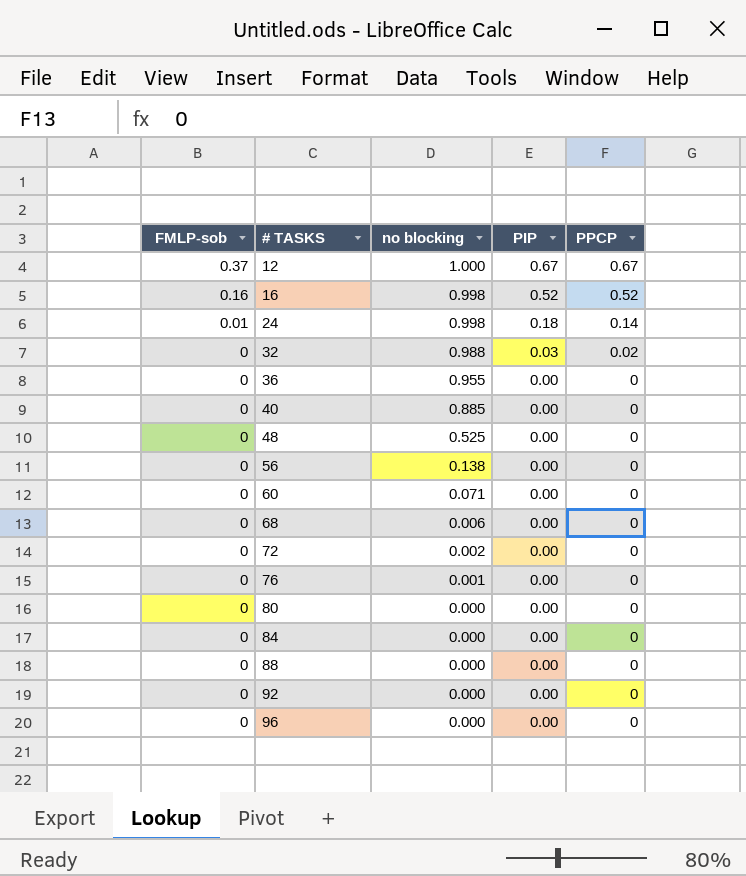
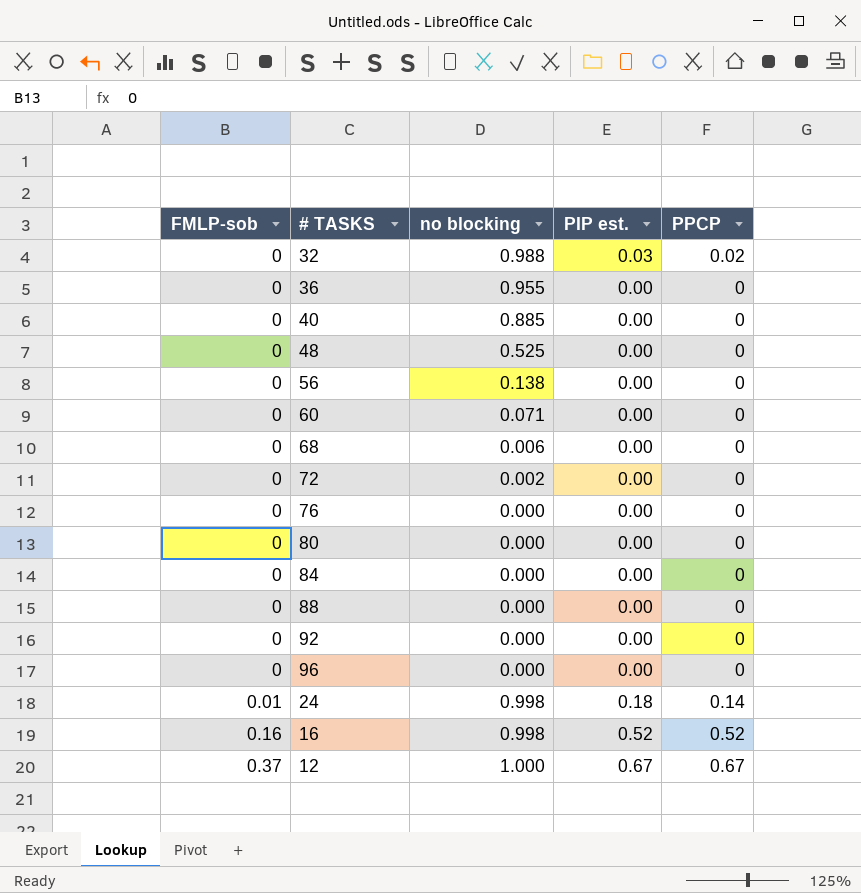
row order: FMLP-sob descending -> FMLP-sob ascending
column name: PIP -> PIP est.
76 | no blocking: 0.001 -> 0.000

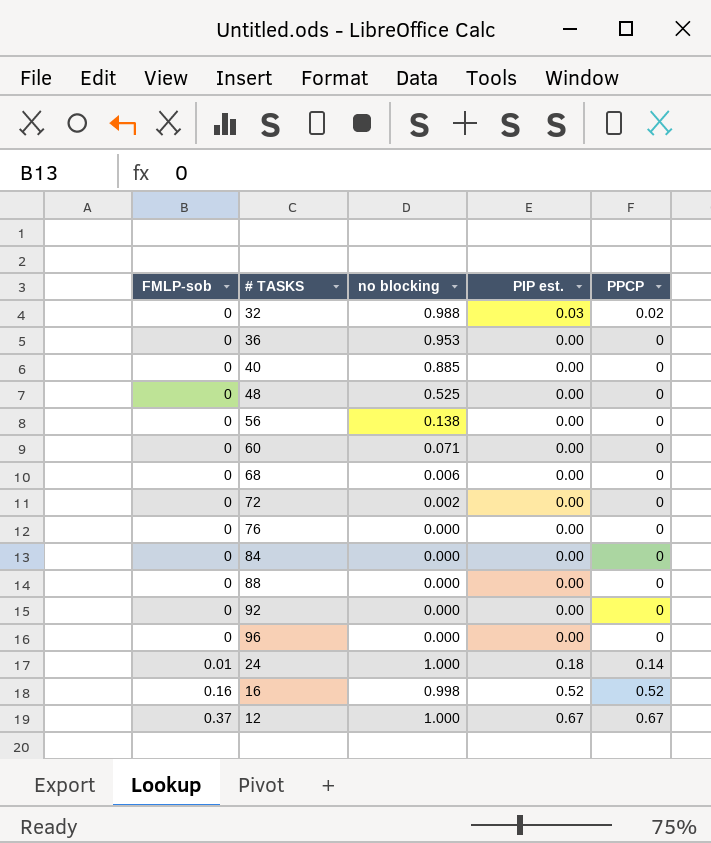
row 80: 0 | 0.000 | 0.00 | 0 -> none
36 | no blocking: 0.955 -> 0.953
24 | no blocking: 0.998 -> 1.000

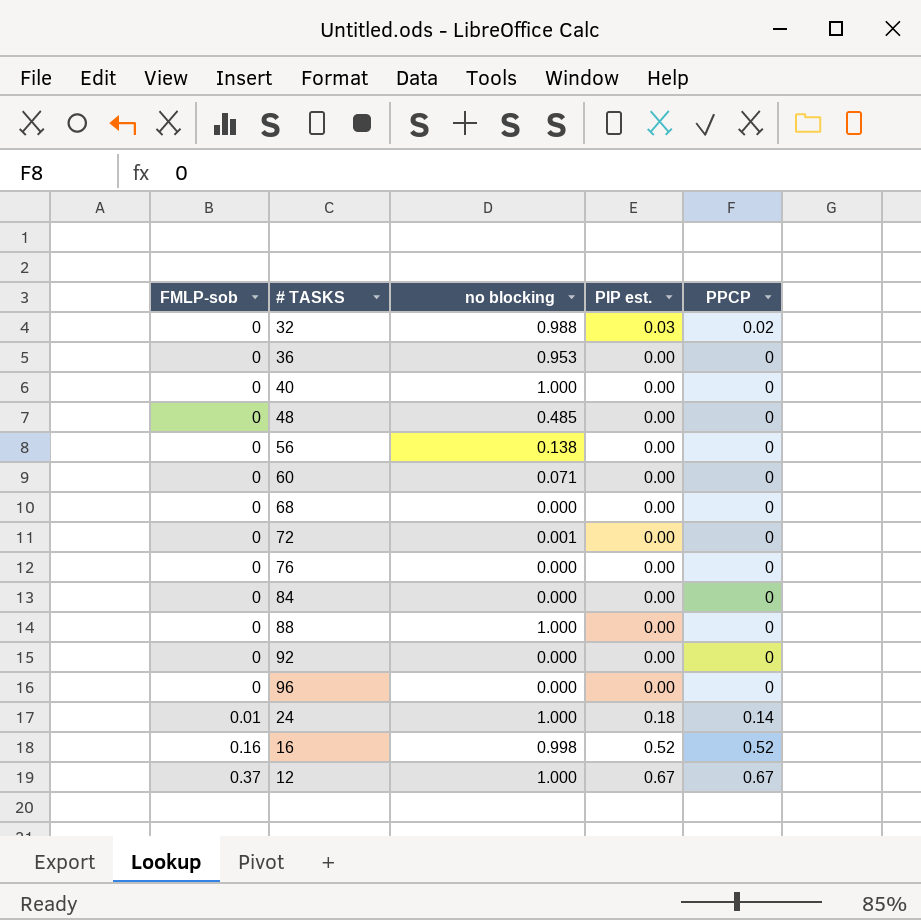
40 | no blocking: 0.885 -> 1.000
48 | no blocking: 0.525 -> 0.485
68 | no blocking: 0.006 -> 0.000
72 | no blocking: 0.002 -> 0.001
88 | no blocking: 0.000 -> 1.000

